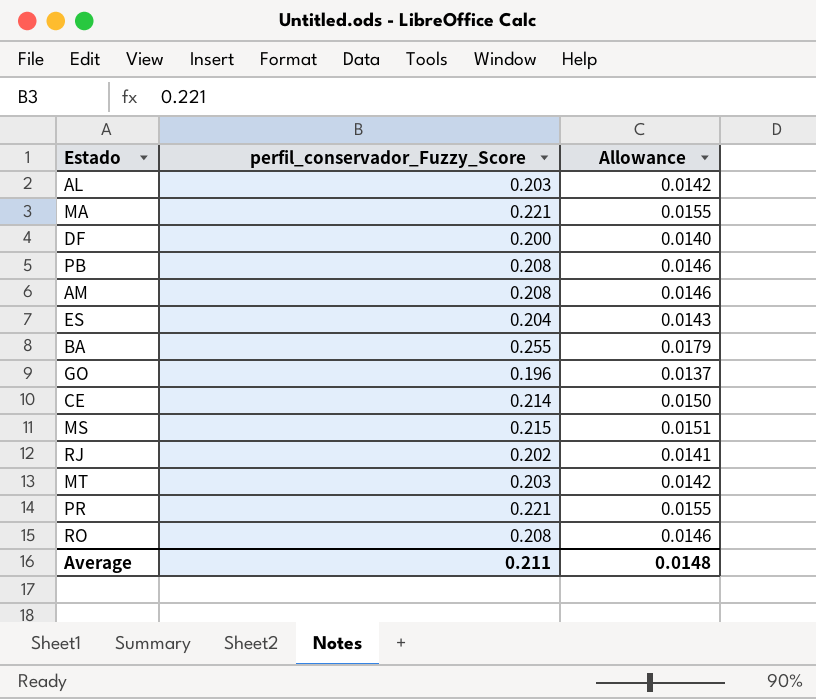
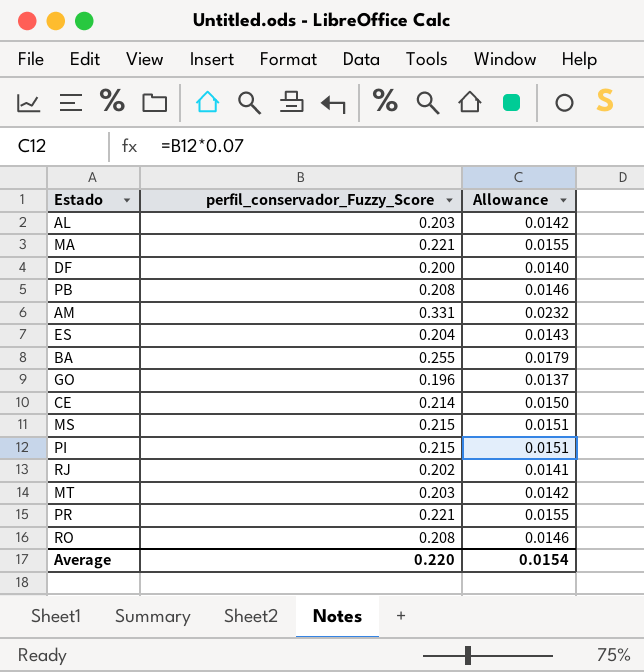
AM | perfil_conservador_Fuzzy_Score: 0.208 -> 0.331
AM | Allowance: 0.0146 -> 0.0232
row PI: none -> 0.215 | 0.0151
Average | perfil_conservador_Fuzzy_Score: 0.211 -> 0.220
Average | Allowance: 0.0148 -> 0.0154

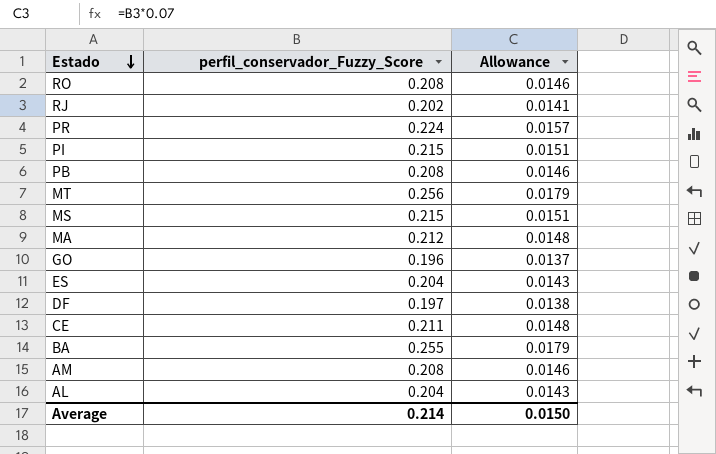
row order: none -> Estado descending
PR | perfil_conservador_Fuzzy_Score: 0.221 -> 0.224
PR | Allowance: 0.0155 -> 0.0157
MT | perfil_conservador_Fuzzy_Score: 0.203 -> 0.256
MT | Allowance: 0.0142 -> 0.0179
MA | perfil_conservador_Fuzzy_Score: 0.221 -> 0.212
MA | Allowance: 0.0155 -> 0.0148
DF | perfil_conservador_Fuzzy_Score: 0.200 -> 0.197
DF | Allowance: 0.0140 -> 0.0138
CE | perfil_conservador_Fuzzy_Score: 0.214 -> 0.211
CE | Allowance: 0.0150 -> 0.0148
AM | perfil_conservador_Fuzzy_Score: 0.331 -> 0.208
AM | Allowance: 0.0232 -> 0.0146
AL | perfil_conservador_Fuzzy_Score: 0.203 -> 0.204
AL | Allowance: 0.0142 -> 0.0143
Average | perfil_conservador_Fuzzy_Score: 0.220 -> 0.214
Average | Allowance: 0.0154 -> 0.0150

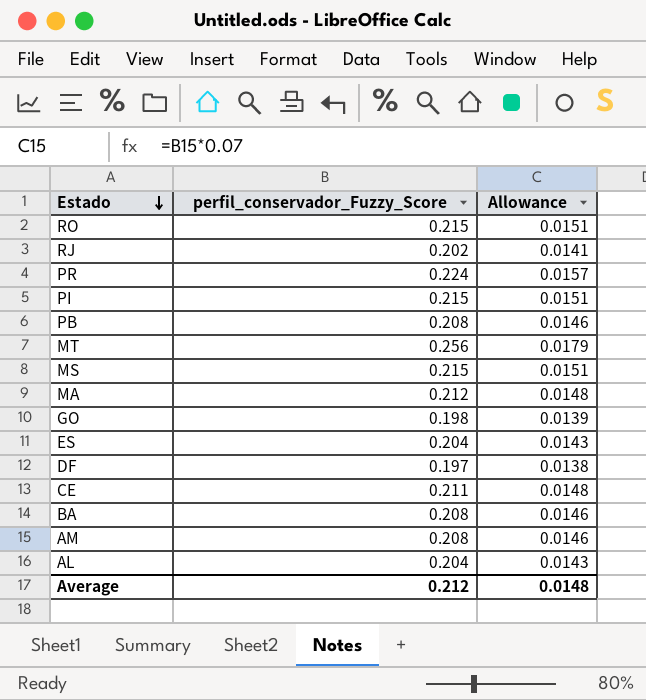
RO | perfil_conservador_Fuzzy_Score: 0.208 -> 0.215
RO | Allowance: 0.0146 -> 0.0151
GO | perfil_conservador_Fuzzy_Score: 0.196 -> 0.198
GO | Allowance: 0.0137 -> 0.0139
BA | perfil_conservador_Fuzzy_Score: 0.255 -> 0.208
BA | Allowance: 0.0179 -> 0.0146
Average | perfil_conservador_Fuzzy_Score: 0.214 -> 0.212
Average | Allowance: 0.0150 -> 0.0148

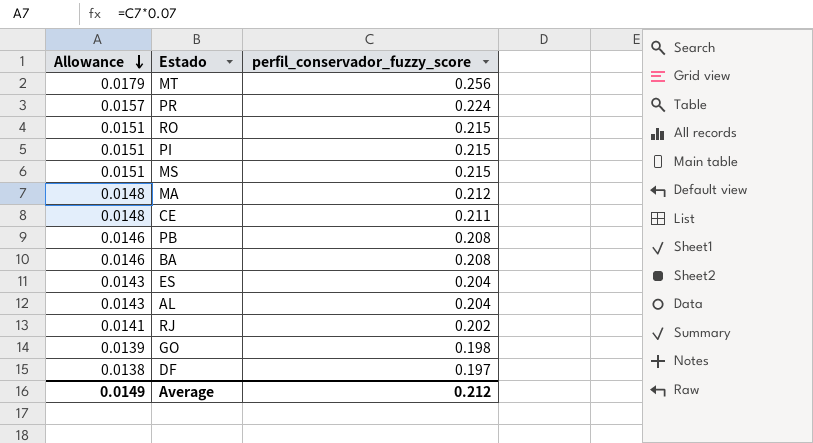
row order: Estado descending -> Allowance descending
column Allowance | position: 3 -> 1
column name: perfil_conservador_Fuzzy_Score -> perfil_conservador_fuzzy_score
row AM: 0.208 | 0.0146 -> none
Average | Allowance: 0.0148 -> 0.0149

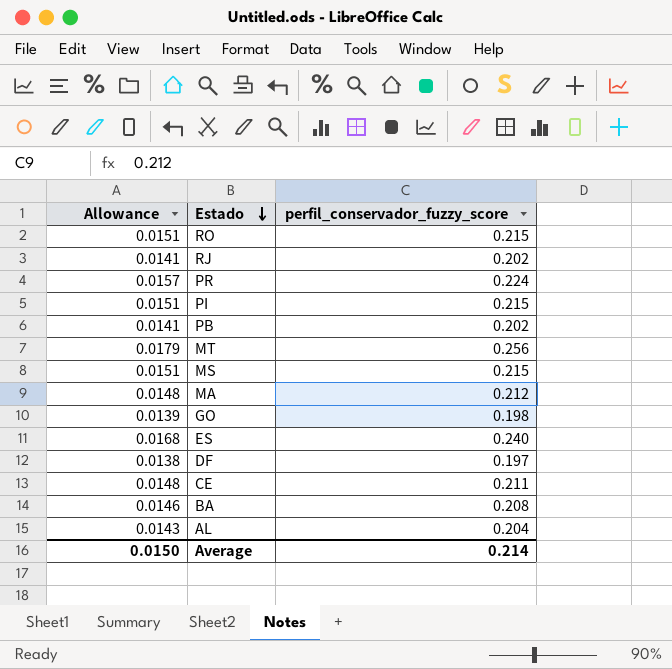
row order: Allowance descending -> Estado descending
PB | Allowance: 0.0146 -> 0.0141
PB | perfil_conservador_fuzzy_score: 0.208 -> 0.202
ES | Allowance: 0.0143 -> 0.0168
ES | perfil_conservador_fuzzy_score: 0.204 -> 0.240
Average | Allowance: 0.0149 -> 0.0150
Average | perfil_conservador_fuzzy_score: 0.212 -> 0.214

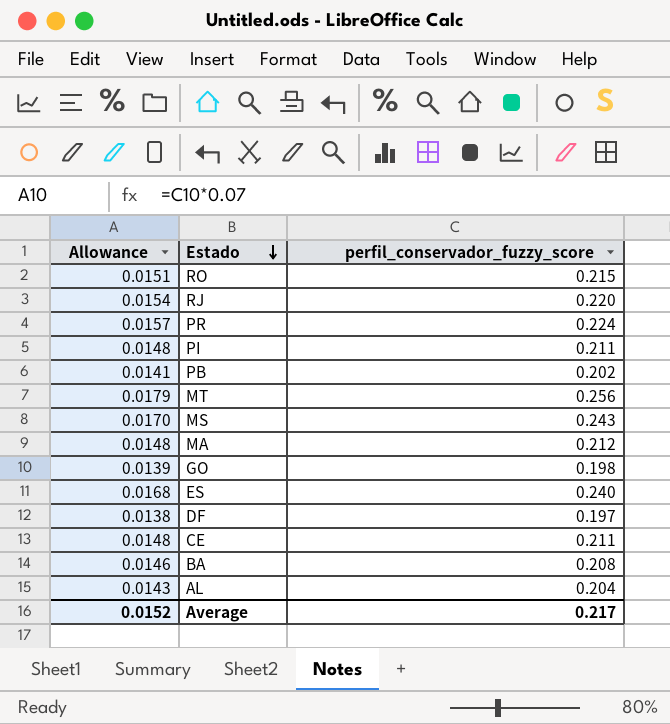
RJ | Allowance: 0.0141 -> 0.0154
RJ | perfil_conservador_fuzzy_score: 0.202 -> 0.220
PI | Allowance: 0.0151 -> 0.0148
PI | perfil_conservador_fuzzy_score: 0.215 -> 0.211
MS | Allowance: 0.0151 -> 0.0170
MS | perfil_conservador_fuzzy_score: 0.215 -> 0.243
Average | Allowance: 0.0150 -> 0.0152
Average | perfil_conservador_fuzzy_score: 0.214 -> 0.217

